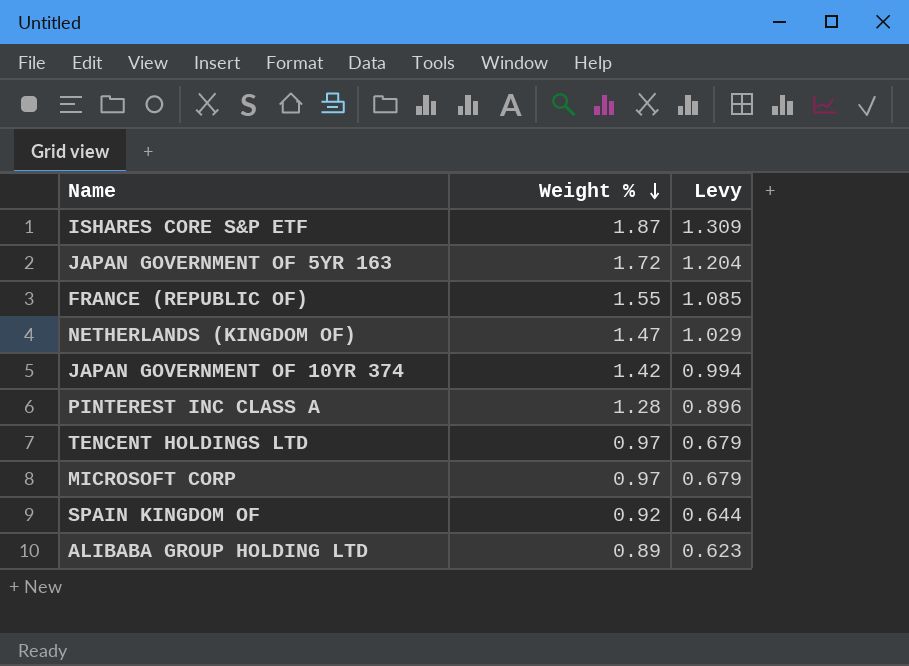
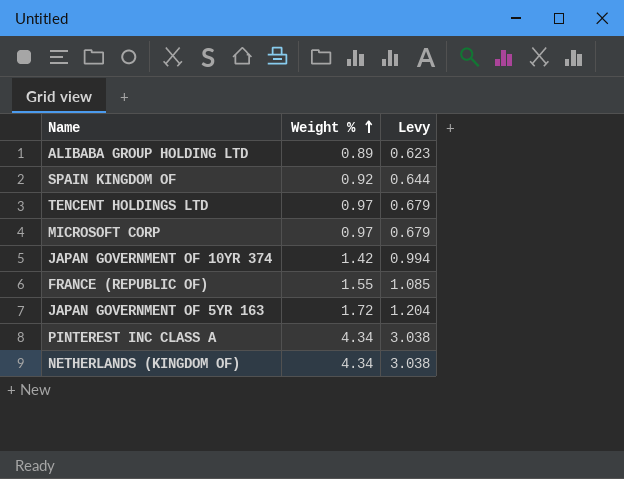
row order: Weight % descending -> Weight % ascending
row ISHARES CORE S&P ETF: 1.87 | 1.309 -> none
PINTEREST INC CLASS A | Weight %: 1.28 -> 4.34
PINTEREST INC CLASS A | Levy: 0.896 -> 3.038
NETHERLANDS (KINGDOM OF) | Weight %: 1.47 -> 4.34
NETHERLANDS (KINGDOM OF) | Levy: 1.029 -> 3.038

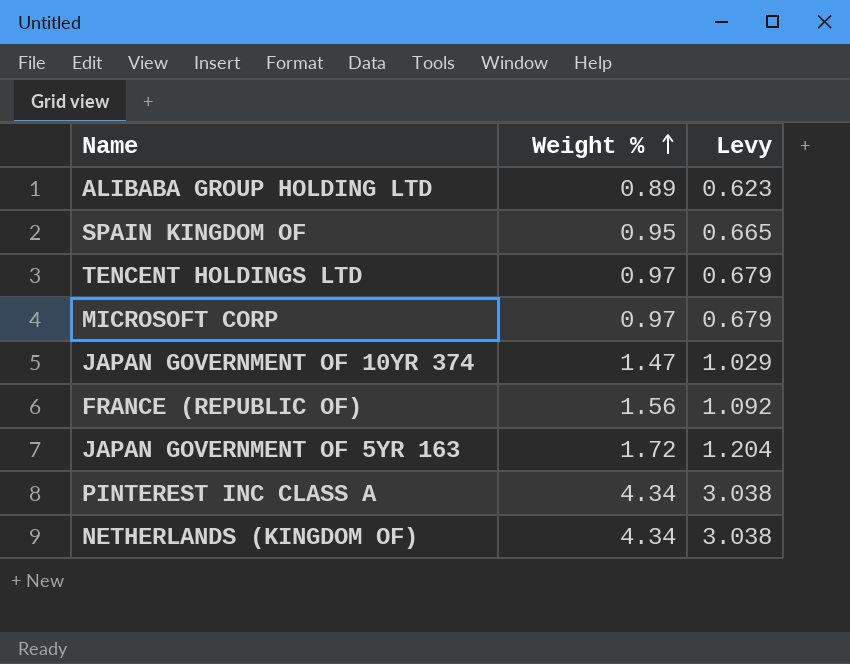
SPAIN KINGDOM OF | Weight %: 0.92 -> 0.95
SPAIN KINGDOM OF | Levy: 0.644 -> 0.665
JAPAN GOVERNMENT OF 10YR 374 | Weight %: 1.42 -> 1.47
JAPAN GOVERNMENT OF 10YR 374 | Levy: 0.994 -> 1.029
FRANCE (REPUBLIC OF) | Weight %: 1.55 -> 1.56
FRANCE (REPUBLIC OF) | Levy: 1.085 -> 1.092

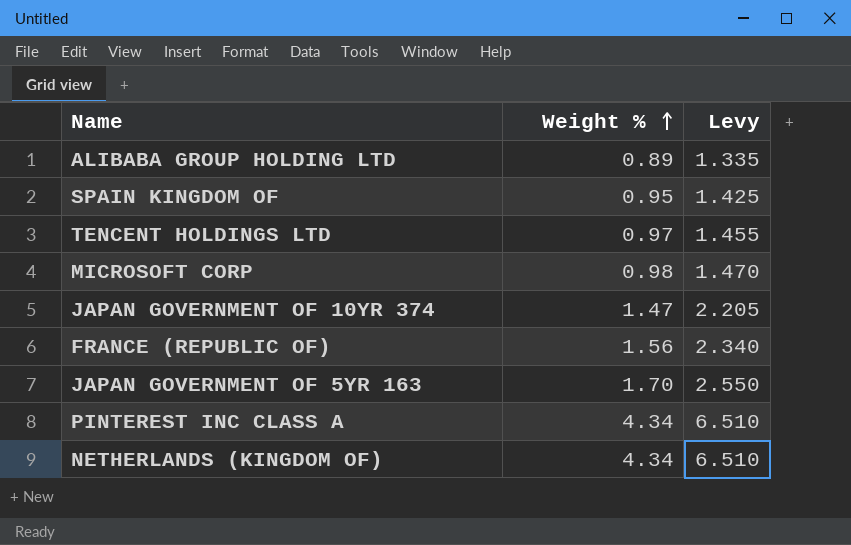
column Levy | formula: [Weight %] * 0.7 -> [Weight %] * 1.5
MICROSOFT CORP | Weight %: 0.97 -> 0.98
JAPAN GOVERNMENT OF 5YR 163 | Weight %: 1.72 -> 1.70

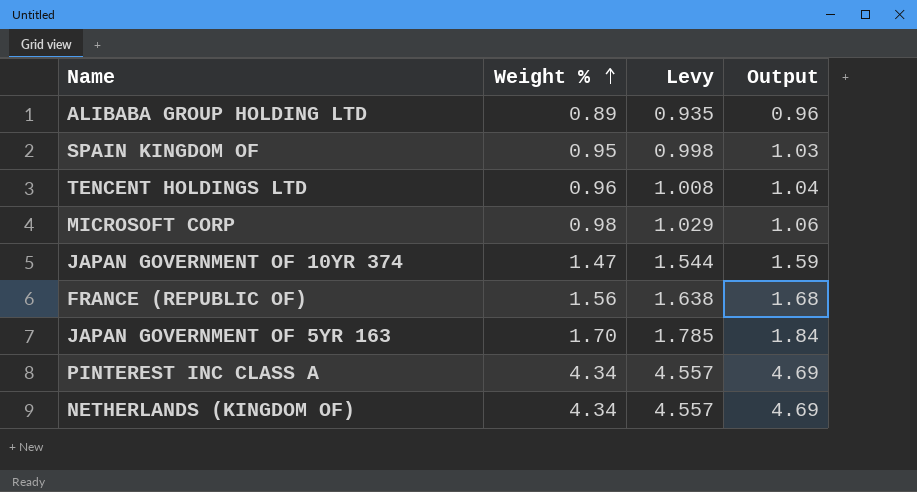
column Levy | formula: [Weight %] * 1.5 -> [Weight %] * 1.05
column Output | formula: none -> [Weight %] * 1.08
TENCENT HOLDINGS LTD | Weight %: 0.97 -> 0.96

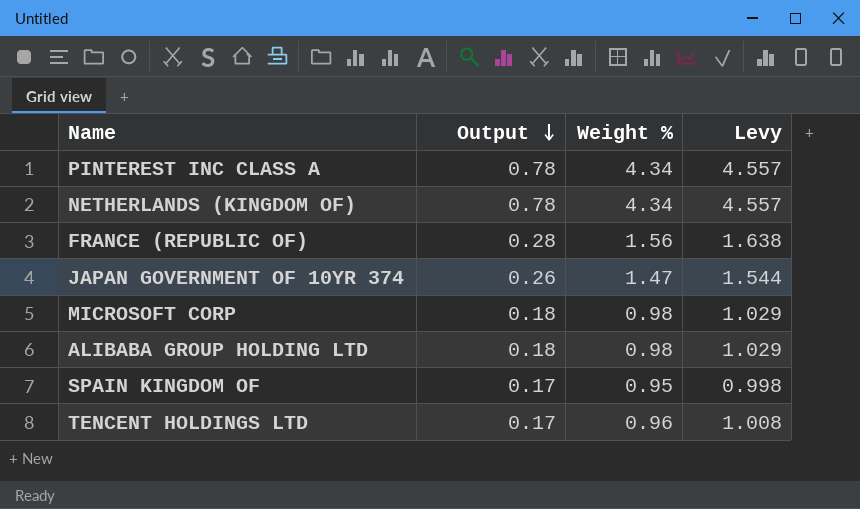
row order: Weight % ascending -> Output descending
column Output | formula: [Weight %] * 1.08 -> [Weight %] * 0.18
column Output | position: 4 -> 2
row JAPAN GOVERNMENT OF 5YR 163: 1.70 | 1.785 | 1.84 -> none
ALIBABA GROUP HOLDING LTD | Weight %: 0.89 -> 0.98
ALIBABA GROUP HOLDING LTD | Levy: 0.935 -> 1.029

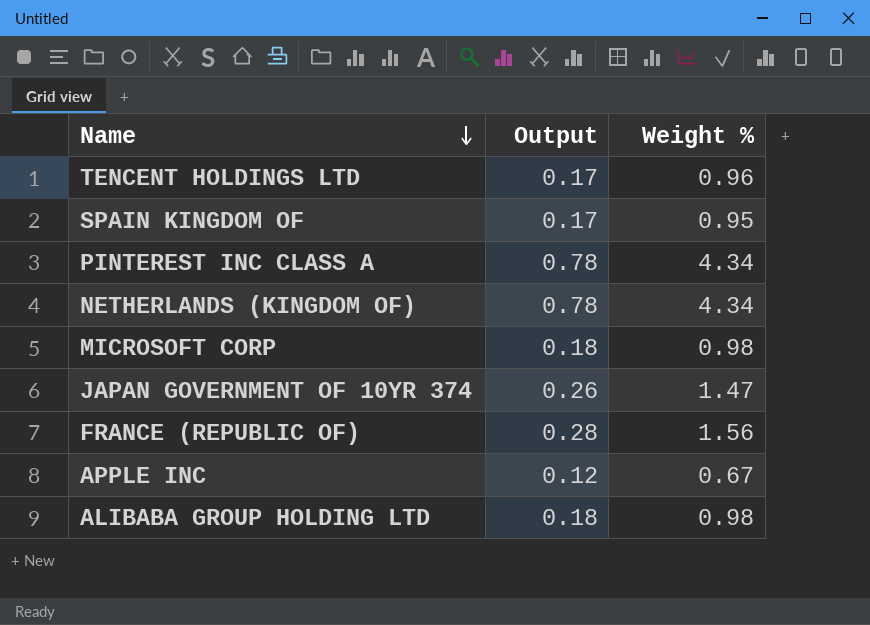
row order: Output descending -> Name descending
column Levy | formula: [Weight %] * 1.05 -> none
row APPLE INC: none -> 0.12 | 0.67

